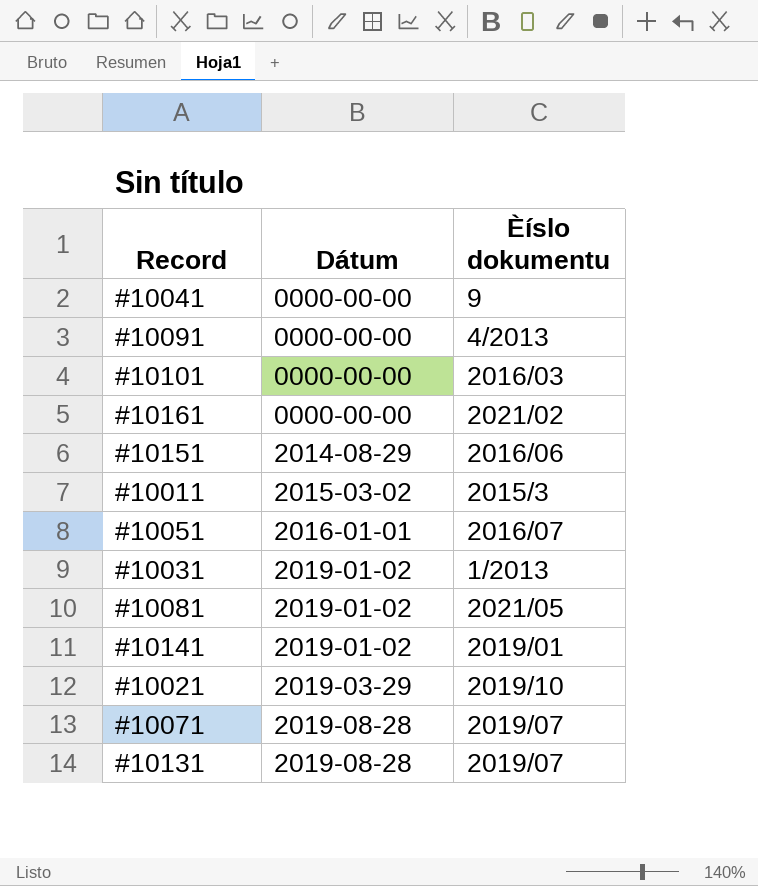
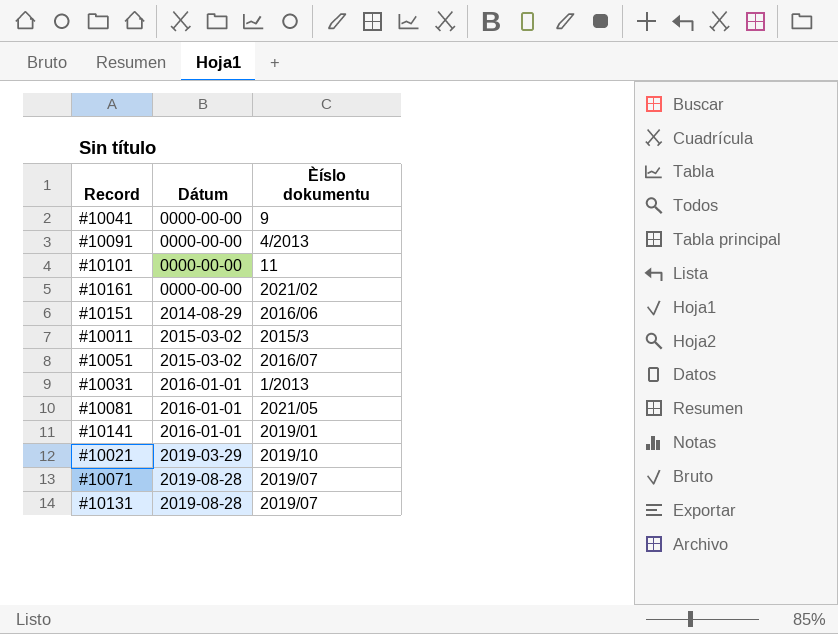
#10101 | Èíslo dokumentu: 2016/03 -> 11
#10051 | Dátum: 2016-01-01 -> 2015-03-02
#10031 | Dátum: 2019-01-02 -> 2016-01-01
#10081 | Dátum: 2019-01-02 -> 2016-01-01
#10141 | Dátum: 2019-01-02 -> 2016-01-01

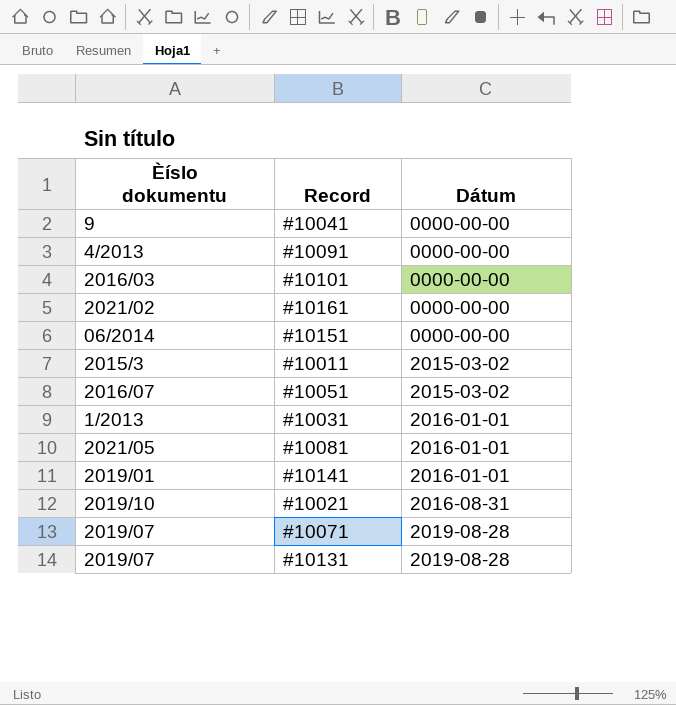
column Èíslo dokumentu | position: 3 -> 1
#10101 | Èíslo dokumentu: 11 -> 2016/03
#10151 | Èíslo dokumentu: 2016/06 -> 06/2014
#10151 | Dátum: 2014-08-29 -> 0000-00-00
#10021 | Dátum: 2019-03-29 -> 2016-08-31

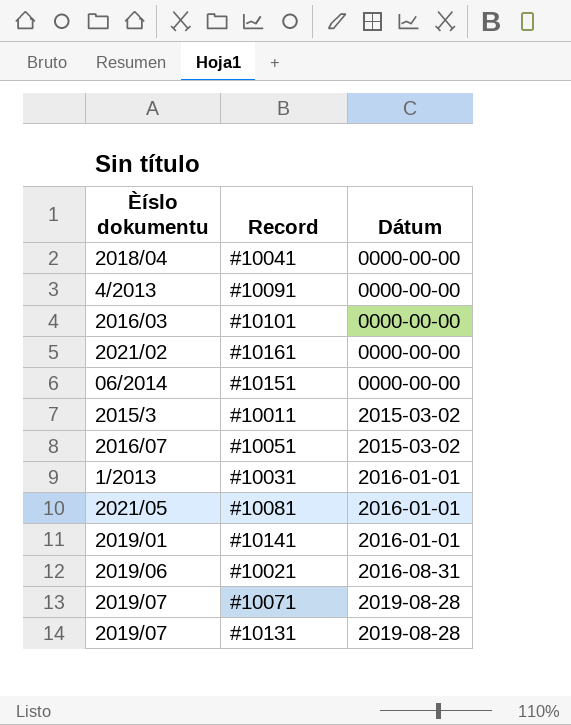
#10041 | Èíslo dokumentu: 9 -> 2018/04
#10021 | Èíslo dokumentu: 2019/10 -> 2019/06

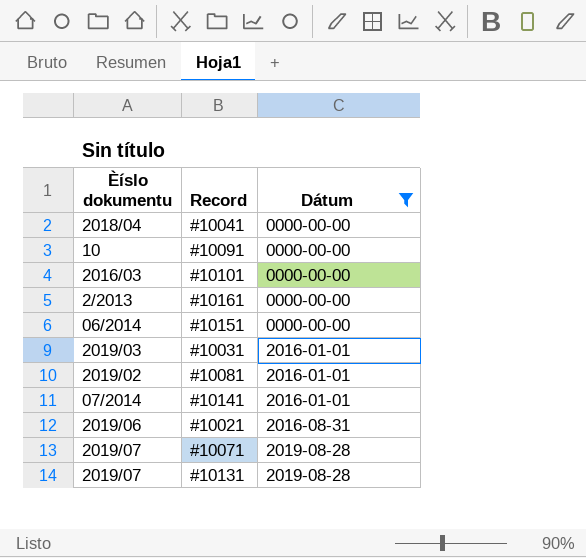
filter: none -> Dátum != 2015-03-02
#10091 | Èíslo dokumentu: 4/2013 -> 10
#10161 | Èíslo dokumentu: 2021/02 -> 2/2013
#10031 | Èíslo dokumentu: 1/2013 -> 2019/03
#10081 | Èíslo dokumentu: 2021/05 -> 2019/02
#10141 | Èíslo dokumentu: 2019/01 -> 07/2014

